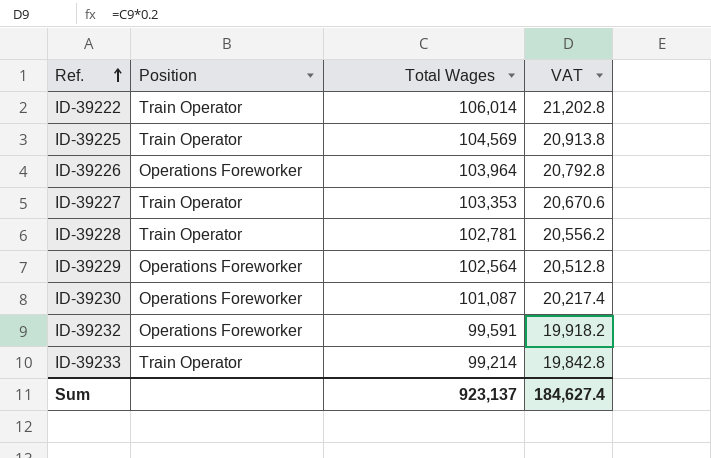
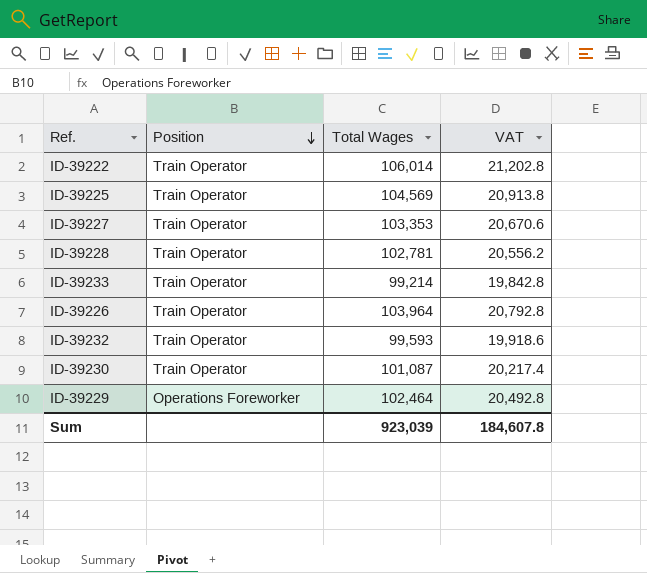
row order: Ref. ascending -> Position descending
ID-39226 | Position: Operations Foreworker -> Train Operator
ID-39232 | Position: Operations Foreworker -> Train Operator
ID-39232 | Total Wages: 99,591 -> 99,593
ID-39232 | VAT: 19,918.2 -> 19,918.6
ID-39230 | Position: Operations Foreworker -> Train Operator
ID-39229 | Total Wages: 102,564 -> 102,464
ID-39229 | VAT: 20,512.8 -> 20,492.8
Sum | Total Wages: 923,137 -> 923,039
Sum | VAT: 184,627.4 -> 184,607.8

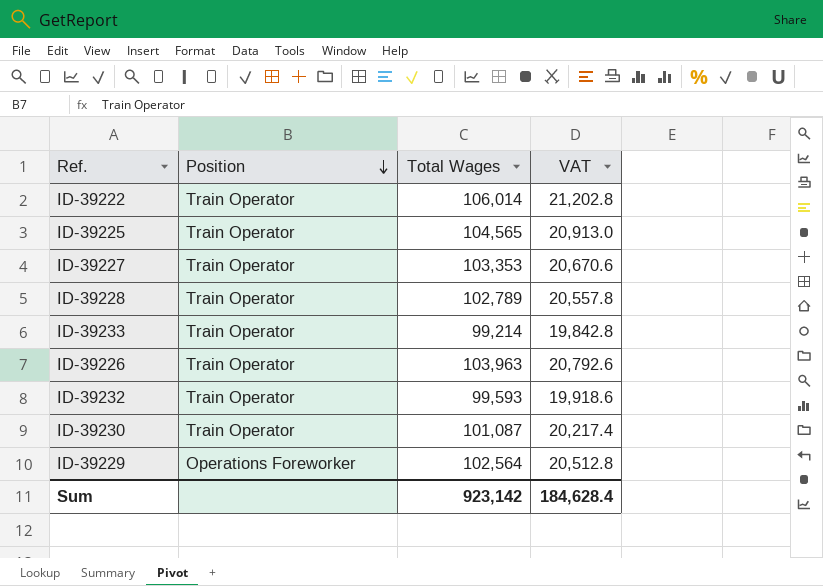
ID-39225 | Total Wages: 104,569 -> 104,565
ID-39225 | VAT: 20,913.8 -> 20,913.0
ID-39228 | Total Wages: 102,781 -> 102,789
ID-39228 | VAT: 20,556.2 -> 20,557.8
ID-39226 | Total Wages: 103,964 -> 103,963
ID-39226 | VAT: 20,792.8 -> 20,792.6
ID-39229 | Total Wages: 102,464 -> 102,564
ID-39229 | VAT: 20,492.8 -> 20,512.8
Sum | Total Wages: 923,039 -> 923,142
Sum | VAT: 184,607.8 -> 184,628.4

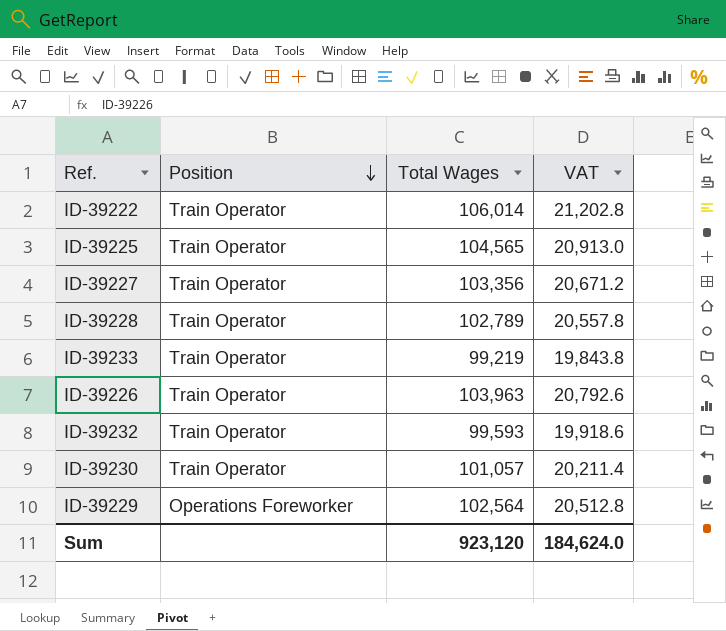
ID-39227 | Total Wages: 103,353 -> 103,356
ID-39227 | VAT: 20,670.6 -> 20,671.2
ID-39233 | Total Wages: 99,214 -> 99,219
ID-39233 | VAT: 19,842.8 -> 19,843.8
ID-39230 | Total Wages: 101,087 -> 101,057
ID-39230 | VAT: 20,217.4 -> 20,211.4
Sum | Total Wages: 923,142 -> 923,120
Sum | VAT: 184,628.4 -> 184,624.0

